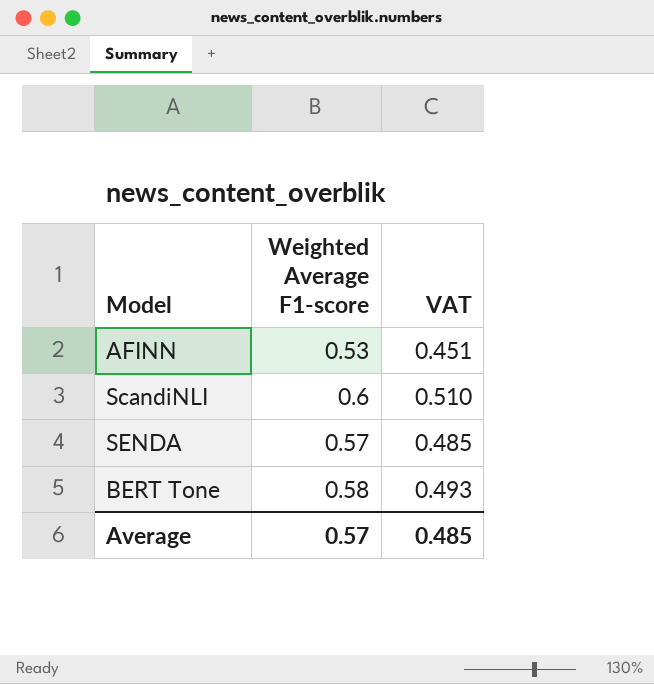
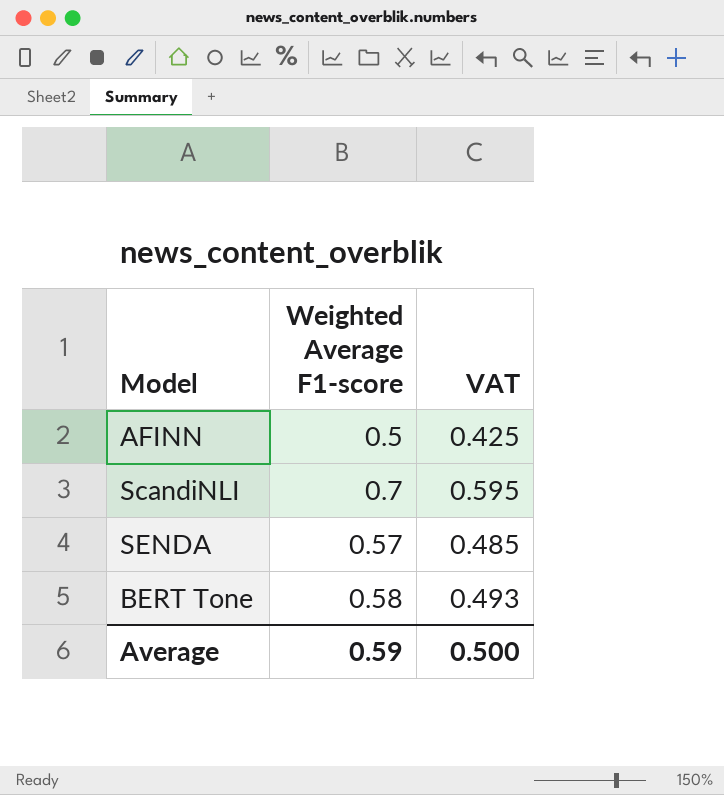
AFINN | Weighted Average F1-score: 0.53 -> 0.5
AFINN | VAT: 0.451 -> 0.425
ScandiNLI | Weighted Average F1-score: 0.6 -> 0.7
ScandiNLI | VAT: 0.510 -> 0.595
Average | Weighted Average F1-score: 0.57 -> 0.59
Average | VAT: 0.485 -> 0.500

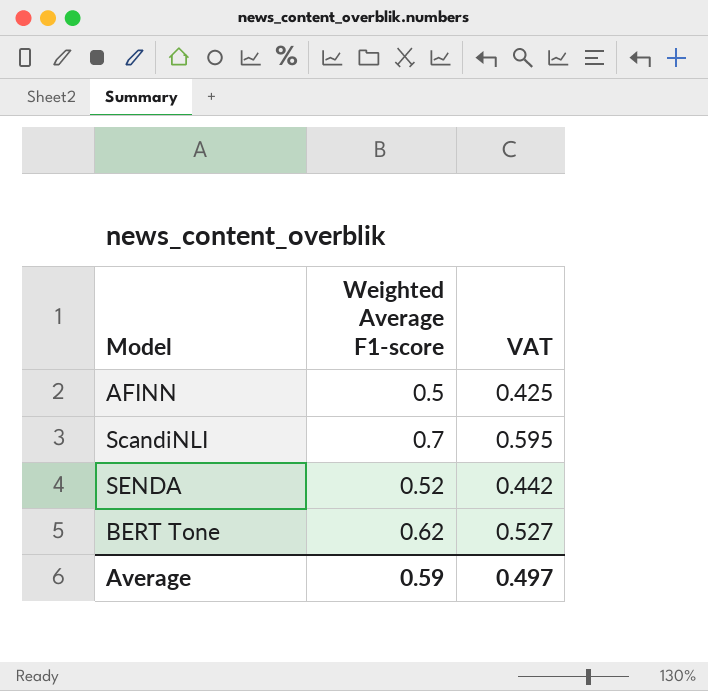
SENDA | Weighted Average F1-score: 0.57 -> 0.52
SENDA | VAT: 0.485 -> 0.442
BERT Tone | Weighted Average F1-score: 0.58 -> 0.62
BERT Tone | VAT: 0.493 -> 0.527
Average | VAT: 0.500 -> 0.497

